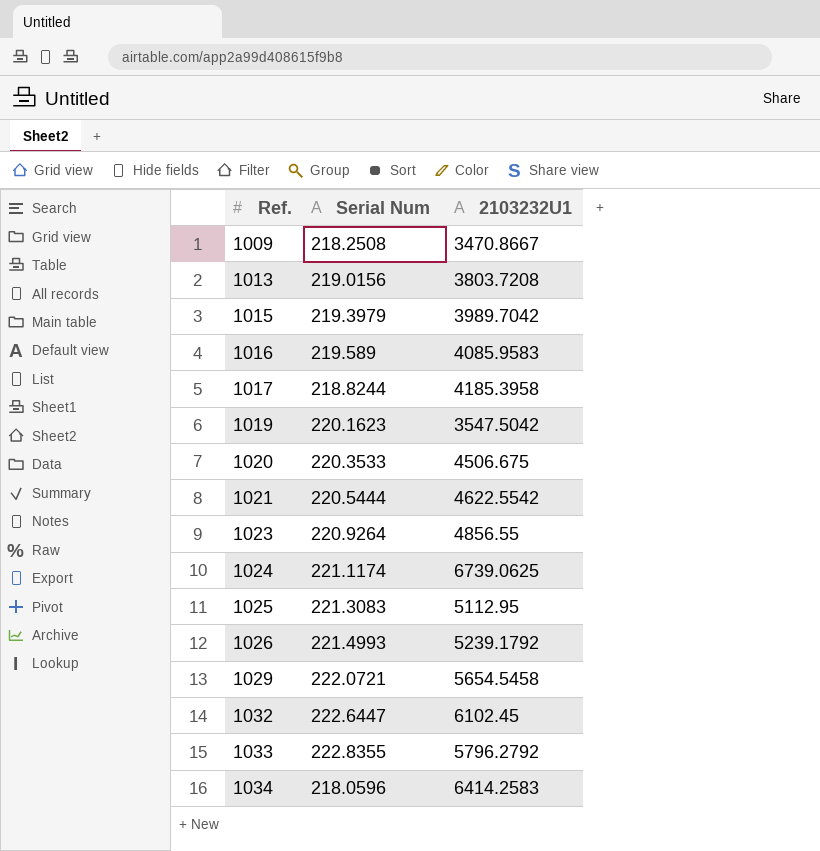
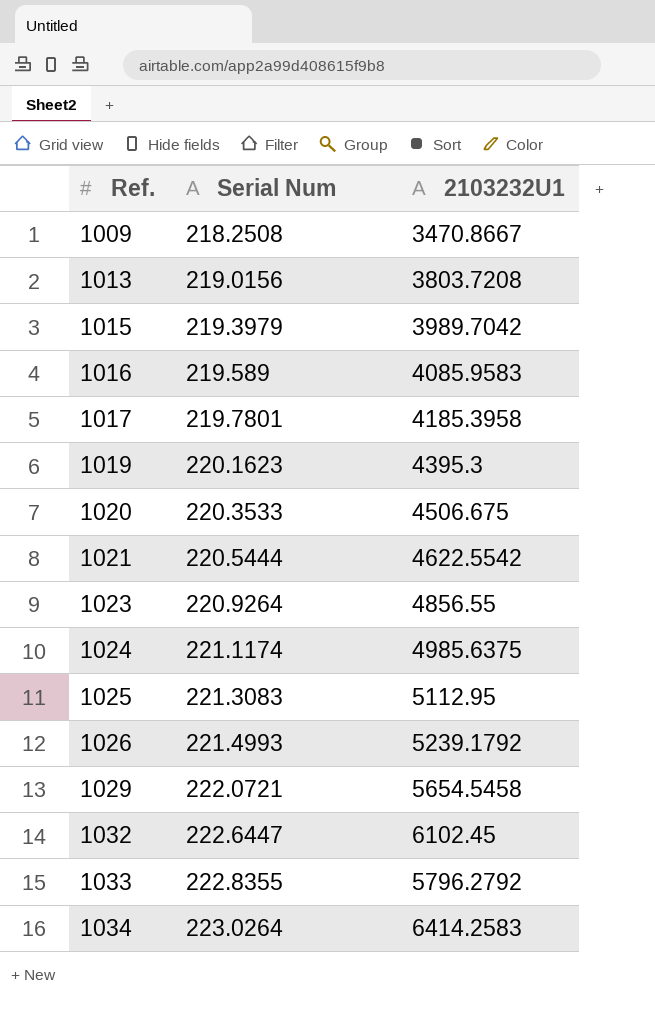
1017 | Serial Num: 218.8244 -> 219.7801
1019 | 2103232U1: 3547.5042 -> 4395.3
1024 | 2103232U1: 6739.0625 -> 4985.6375
1034 | Serial Num: 218.0596 -> 223.0264

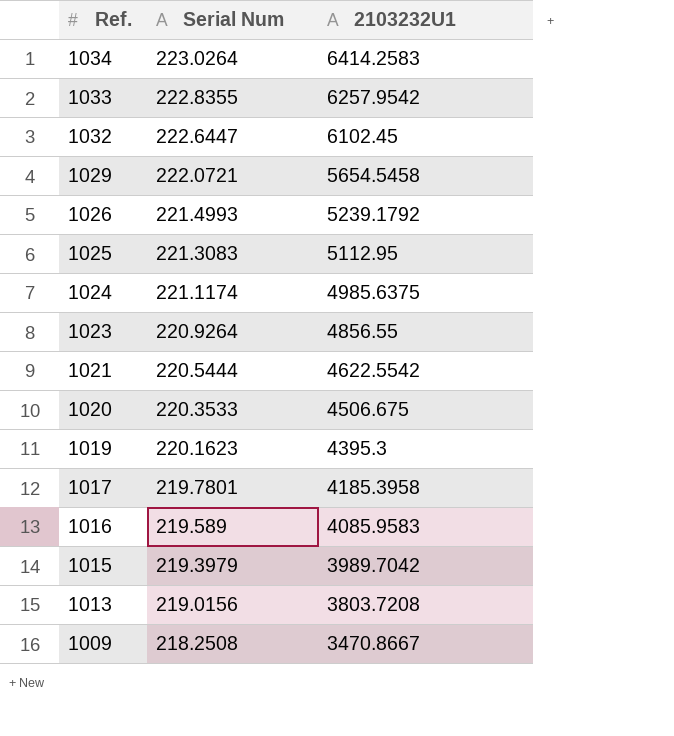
row order: Ref. ascending -> Ref. descending
1033 | 2103232U1: 5796.2792 -> 6257.9542

